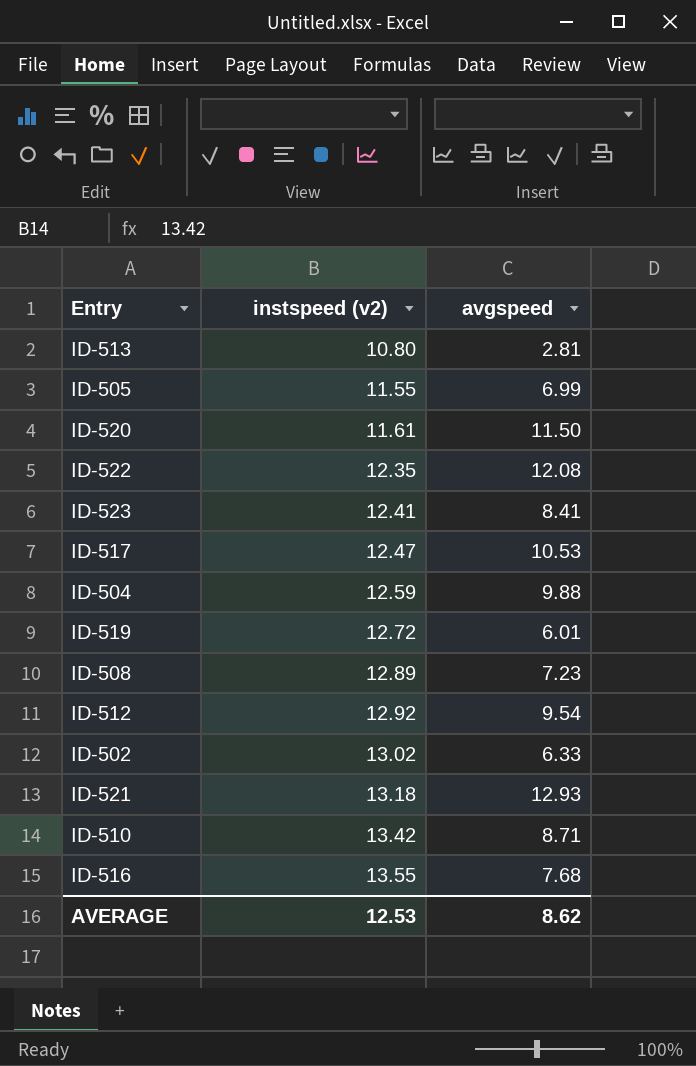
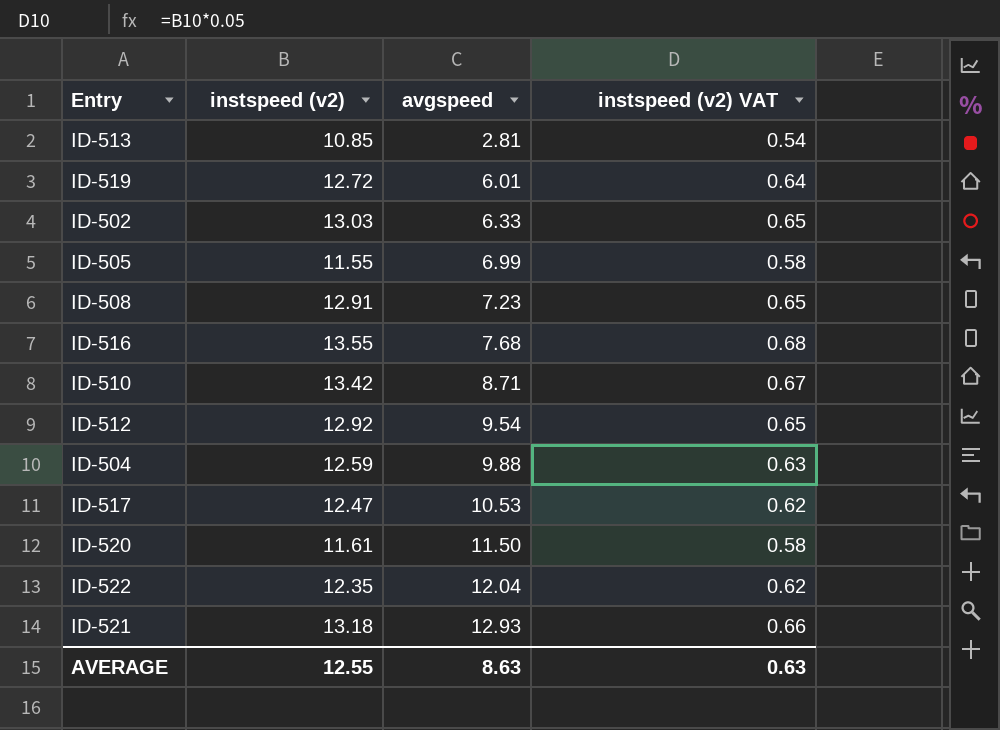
row order: instspeed (v2) ascending -> avgspeed ascending
column instspeed (v2) VAT | formula: none -> [instspeed (v2)] * 0.05
row ID-523: 12.41 | 8.41 -> none
ID-513 | instspeed (v2): 10.80 -> 10.85
ID-502 | instspeed (v2): 13.02 -> 13.03
ID-508 | instspeed (v2): 12.89 -> 12.91
ID-522 | avgspeed: 12.08 -> 12.04
AVERAGE | instspeed (v2): 12.53 -> 12.55
AVERAGE | avgspeed: 8.62 -> 8.63

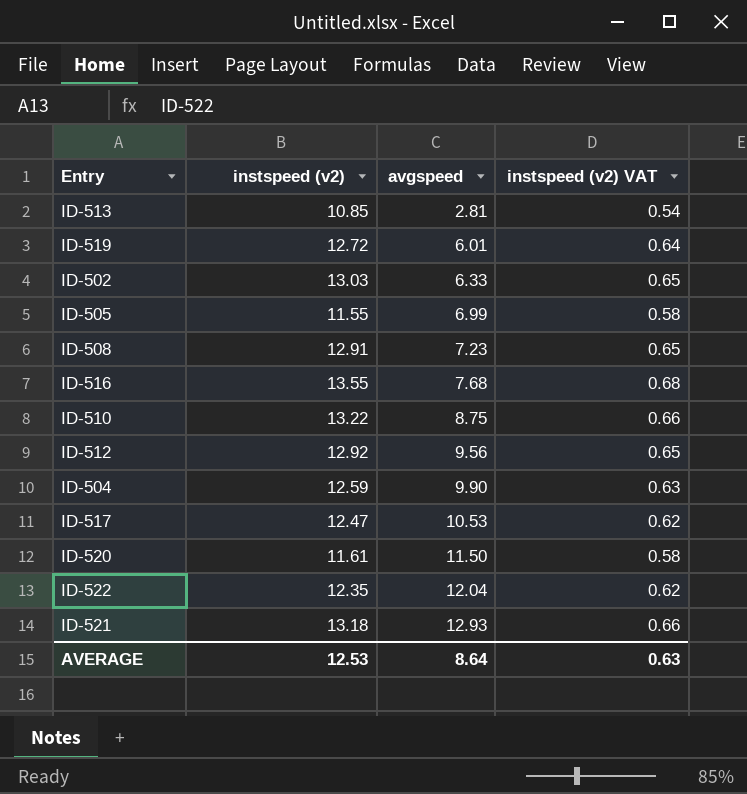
ID-510 | instspeed (v2): 13.42 -> 13.22
ID-510 | avgspeed: 8.71 -> 8.75
ID-510 | instspeed (v2) VAT: 0.67 -> 0.66
ID-512 | avgspeed: 9.54 -> 9.56
ID-504 | avgspeed: 9.88 -> 9.90
AVERAGE | instspeed (v2): 12.55 -> 12.53
AVERAGE | avgspeed: 8.63 -> 8.64

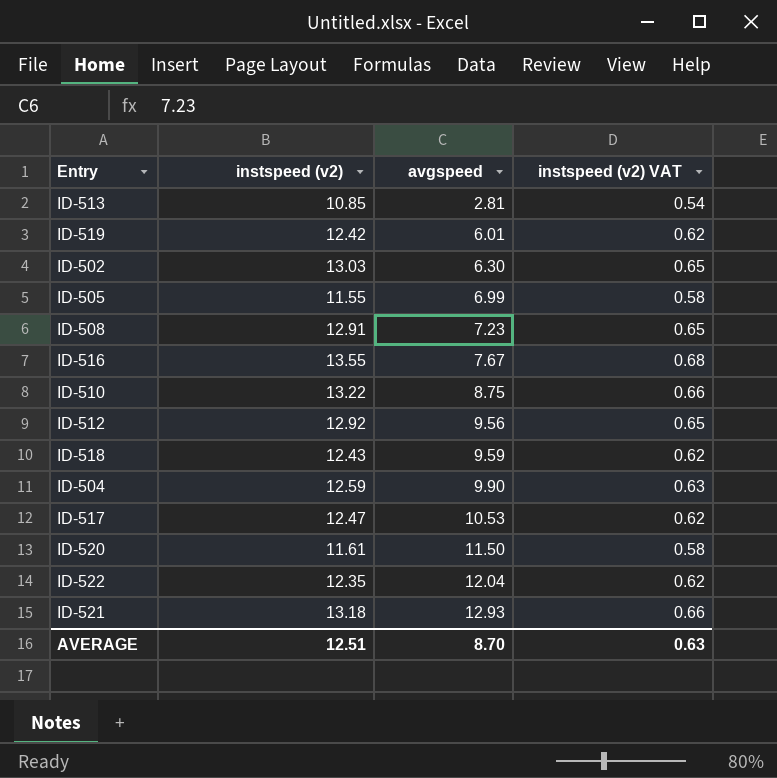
ID-519 | instspeed (v2): 12.72 -> 12.42
ID-519 | instspeed (v2) VAT: 0.64 -> 0.62
ID-502 | avgspeed: 6.33 -> 6.30
ID-516 | avgspeed: 7.68 -> 7.67
row ID-518: none -> 12.43 | 9.59 | 0.62
AVERAGE | instspeed (v2): 12.53 -> 12.51
AVERAGE | avgspeed: 8.64 -> 8.70

